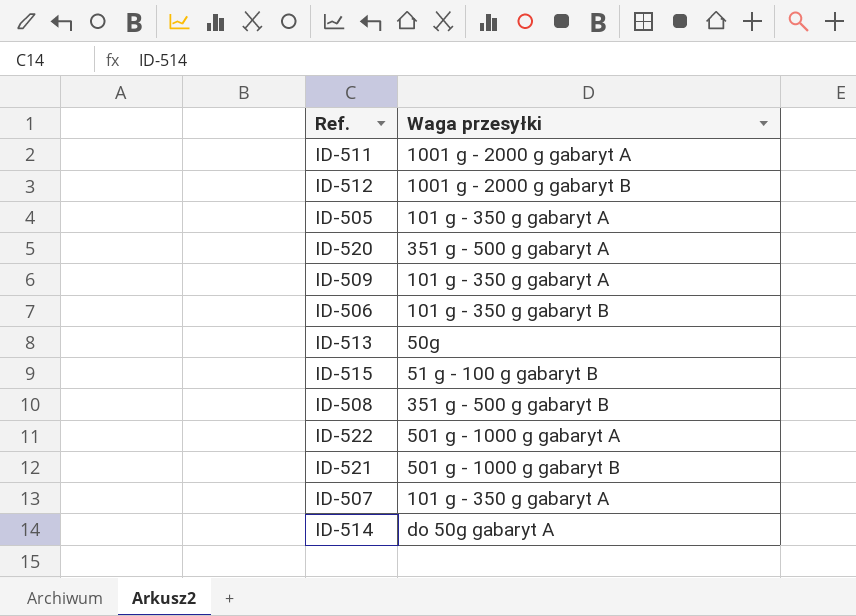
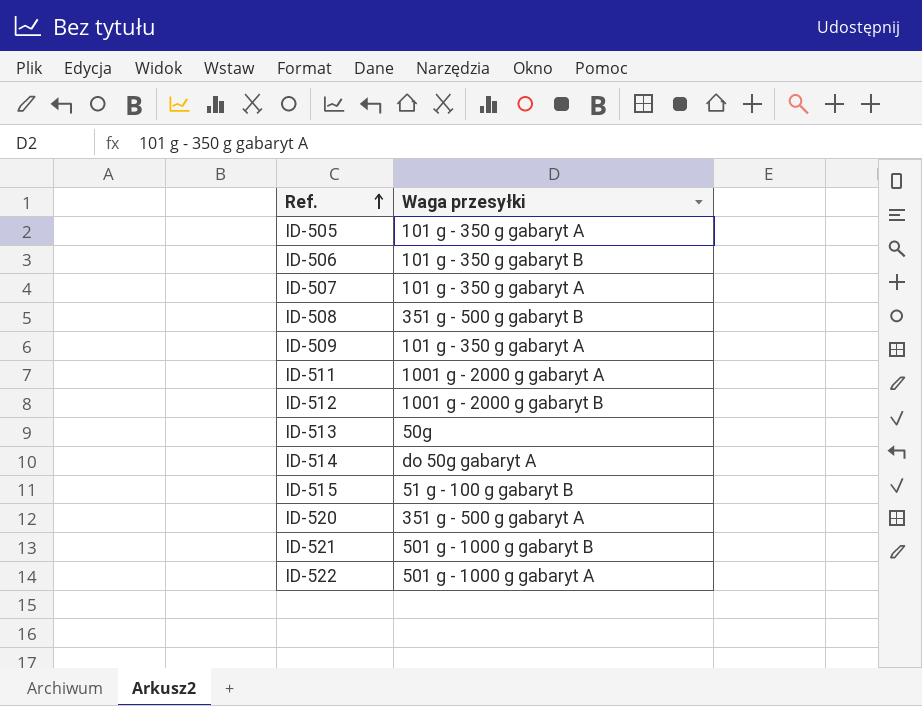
row order: none -> Ref. ascending

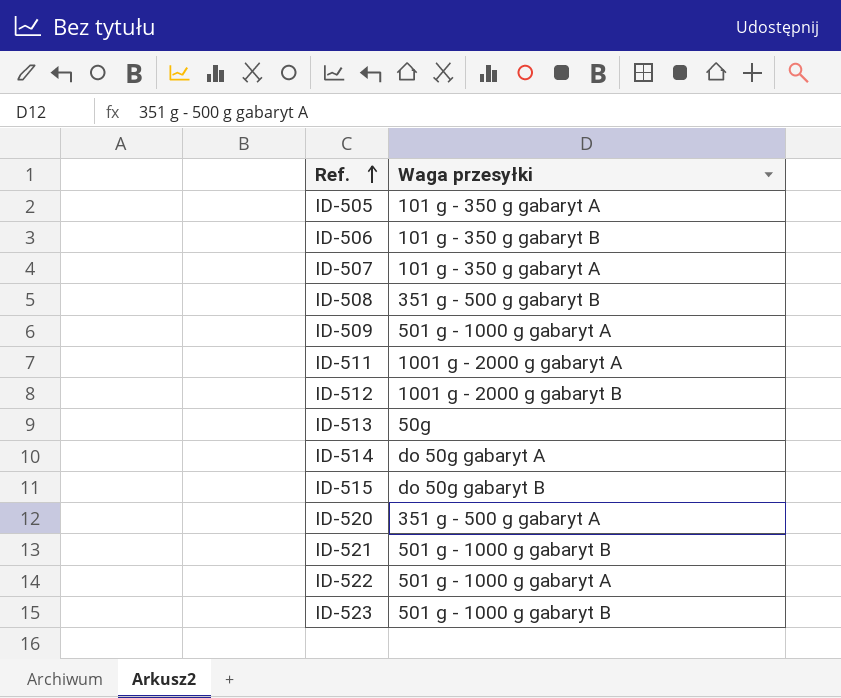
ID-509 | Waga przesyłki: 101 g - 350 g gabaryt A -> 501 g - 1000 g gabaryt A
ID-515 | Waga przesyłki: 51 g - 100 g gabaryt B -> do 50g gabaryt B
row ID-523: none -> 501 g - 1000 g gabaryt B

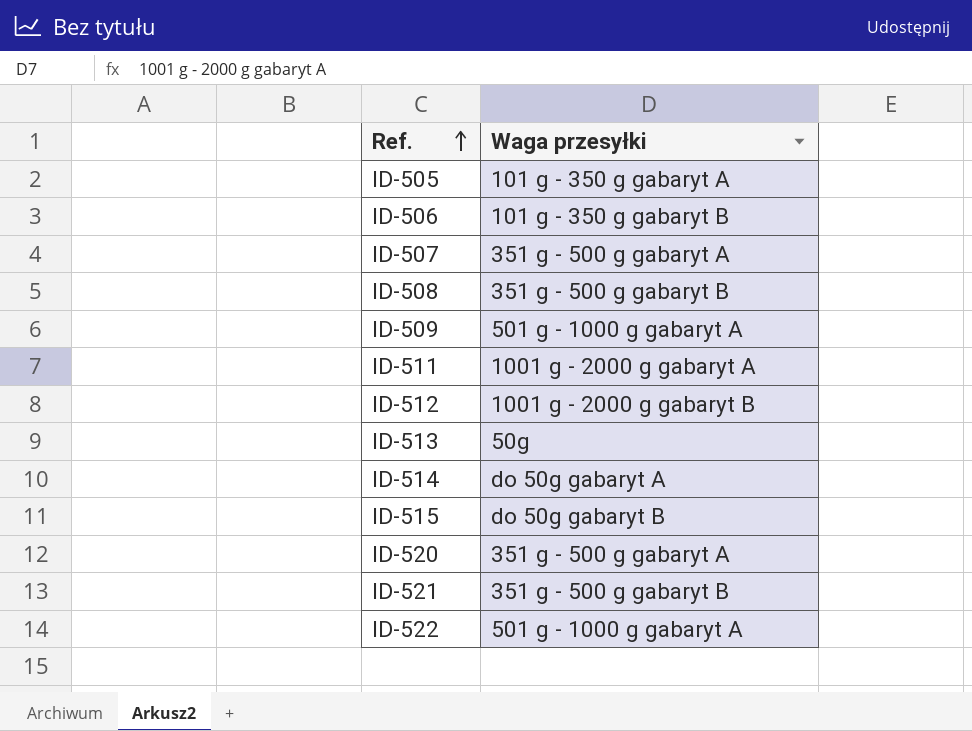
row ID-523: 501 g - 1000 g gabaryt B -> none
ID-507 | Waga przesyłki: 101 g - 350 g gabaryt A -> 351 g - 500 g gabaryt A
ID-521 | Waga przesyłki: 501 g - 1000 g gabaryt B -> 351 g - 500 g gabaryt B

